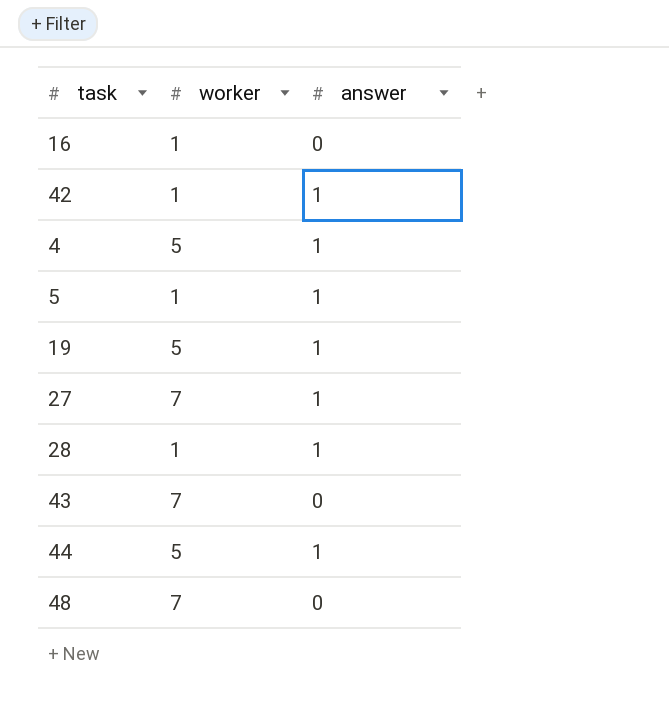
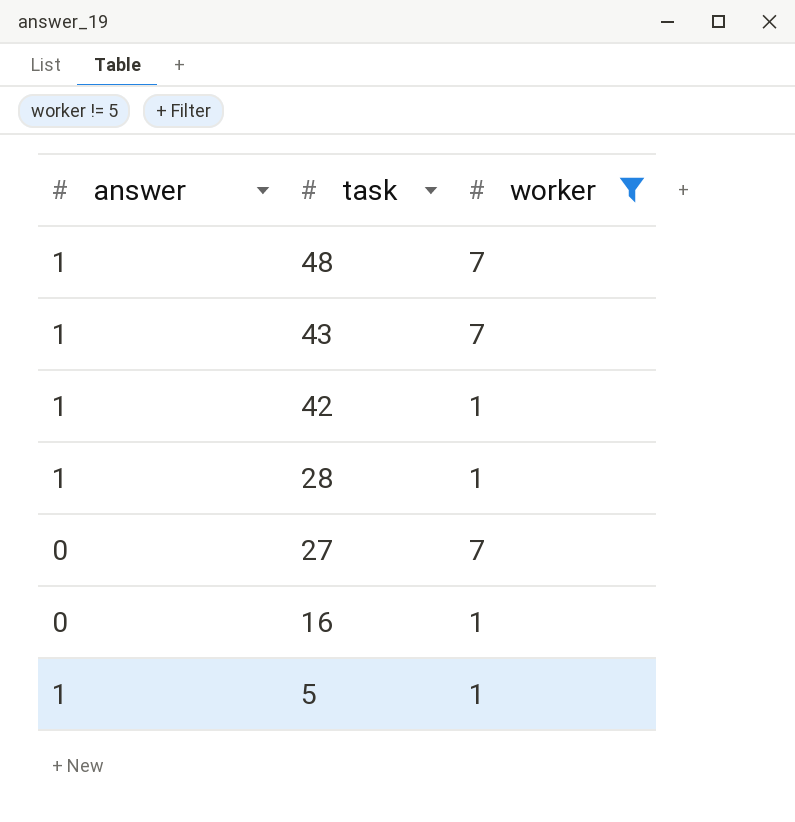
filter: none -> worker != 5
row order: none -> task descending
column answer | position: 3 -> 1
48 | answer: 0 -> 1
43 | answer: 0 -> 1
27 | answer: 1 -> 0

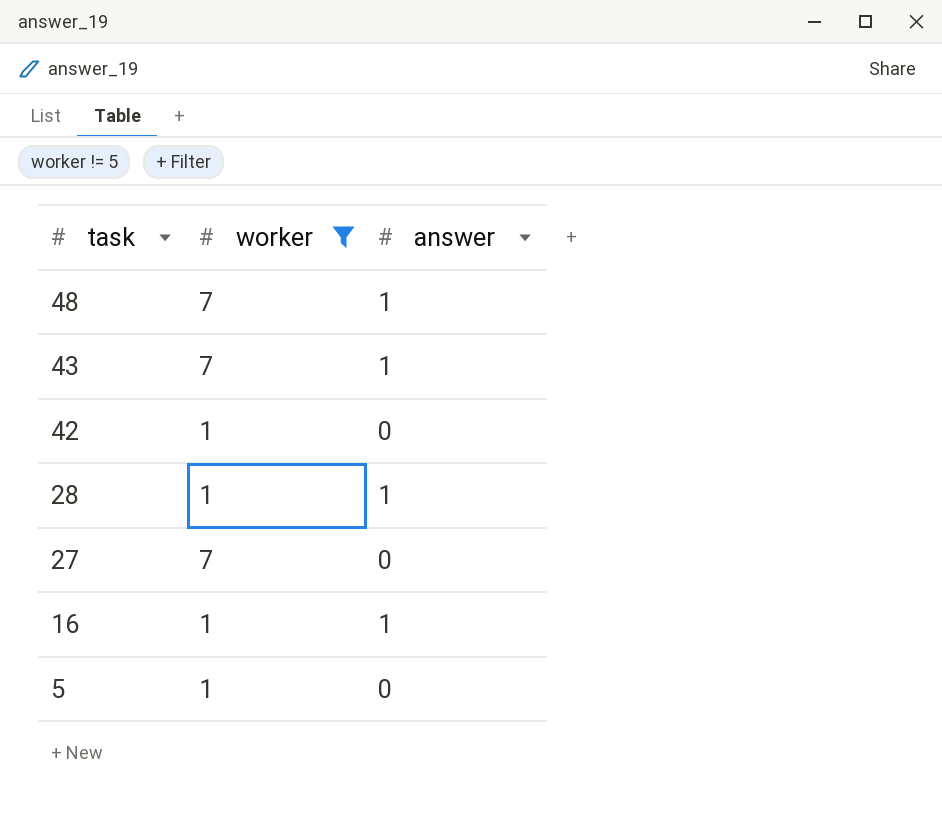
column answer | position: 1 -> 3
42 | answer: 1 -> 0
16 | answer: 0 -> 1
5 | answer: 1 -> 0

